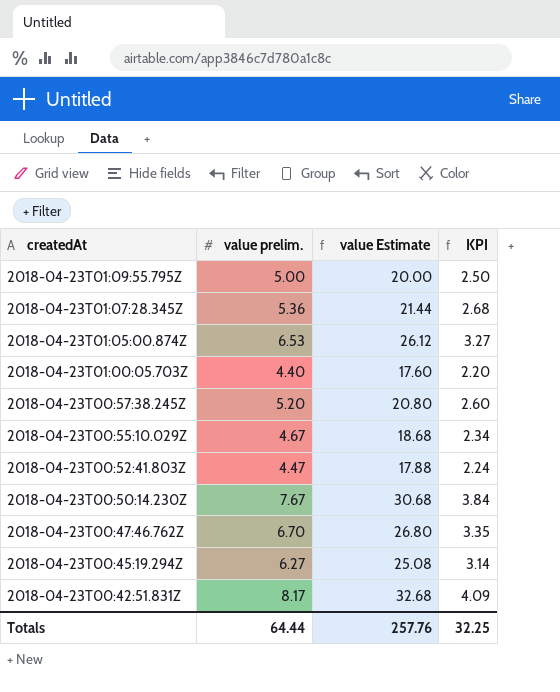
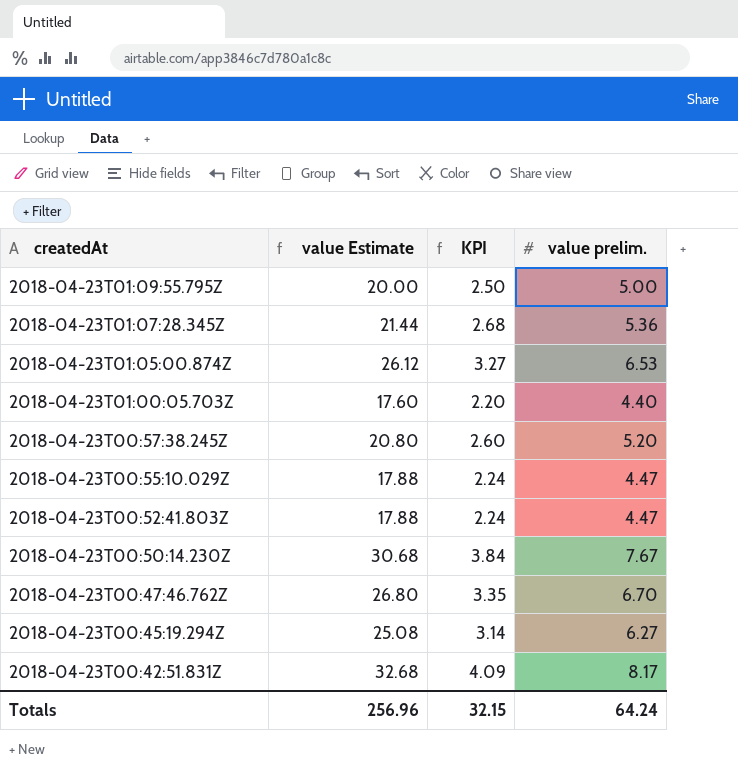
column value prelim. | position: 2 -> 4
2018-04-23T00:55:10.029Z | value Estimate: 18.68 -> 17.88
2018-04-23T00:55:10.029Z | KPI: 2.34 -> 2.24
2018-04-23T00:55:10.029Z | value prelim.: 4.67 -> 4.47
Totals | value Estimate: 257.76 -> 256.96
Totals | KPI: 32.25 -> 32.15
Totals | value prelim.: 64.44 -> 64.24

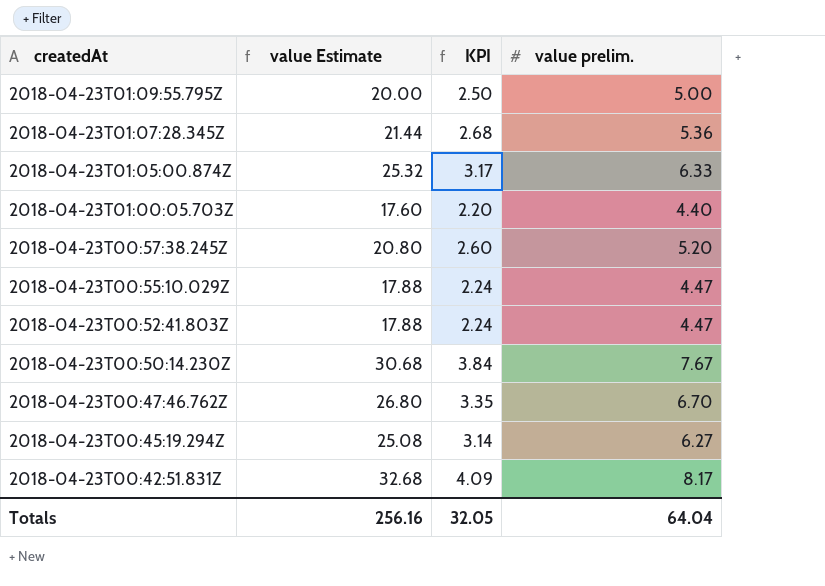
2018-04-23T01:05:00.874Z | value Estimate: 26.12 -> 25.32
2018-04-23T01:05:00.874Z | KPI: 3.27 -> 3.17
2018-04-23T01:05:00.874Z | value prelim.: 6.53 -> 6.33
Totals | value Estimate: 256.96 -> 256.16
Totals | KPI: 32.15 -> 32.05
Totals | value prelim.: 64.24 -> 64.04

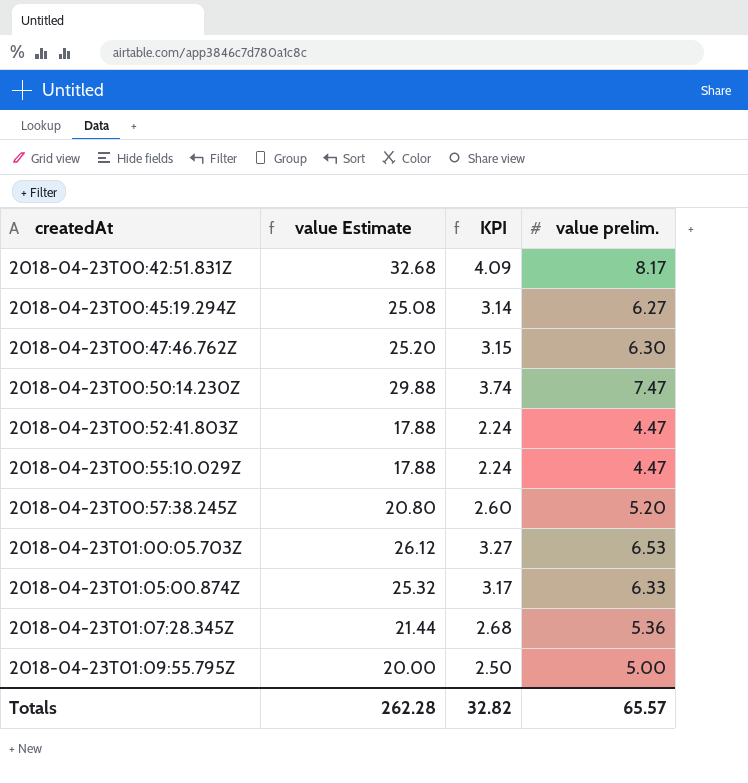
row order: createdAt descending -> createdAt ascending
2018-04-23T00:47:46.762Z | value Estimate: 26.80 -> 25.20
2018-04-23T00:47:46.762Z | KPI: 3.35 -> 3.15
2018-04-23T00:47:46.762Z | value prelim.: 6.70 -> 6.30
2018-04-23T00:50:14.230Z | value Estimate: 30.68 -> 29.88
2018-04-23T00:50:14.230Z | KPI: 3.84 -> 3.74
2018-04-23T00:50:14.230Z | value prelim.: 7.67 -> 7.47
2018-04-23T01:00:05.703Z | value Estimate: 17.60 -> 26.12
2018-04-23T01:00:05.703Z | KPI: 2.20 -> 3.27
2018-04-23T01:00:05.703Z | value prelim.: 4.40 -> 6.53
Totals | value Estimate: 256.16 -> 262.28
Totals | KPI: 32.05 -> 32.82
Totals | value prelim.: 64.04 -> 65.57

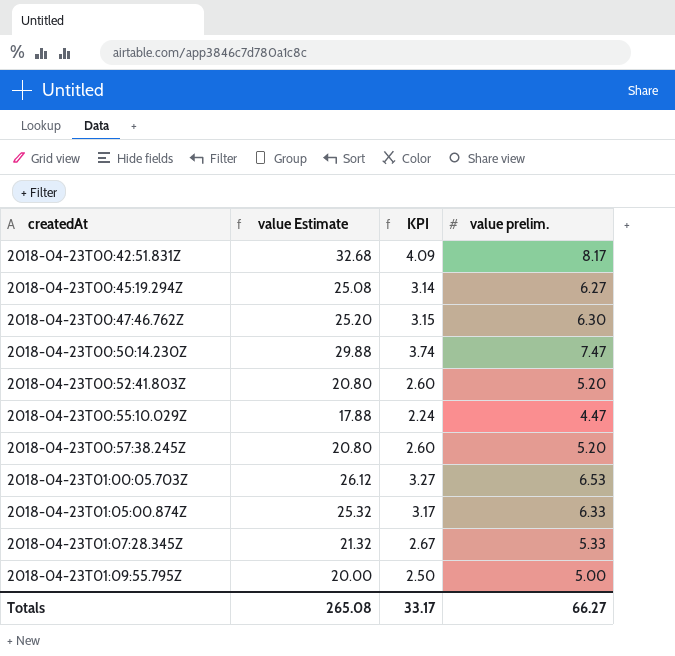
2018-04-23T00:52:41.803Z | value Estimate: 17.88 -> 20.80
2018-04-23T00:52:41.803Z | KPI: 2.24 -> 2.60
2018-04-23T00:52:41.803Z | value prelim.: 4.47 -> 5.20
2018-04-23T01:07:28.345Z | value Estimate: 21.44 -> 21.32
2018-04-23T01:07:28.345Z | KPI: 2.68 -> 2.67
2018-04-23T01:07:28.345Z | value prelim.: 5.36 -> 5.33
Totals | value Estimate: 262.28 -> 265.08
Totals | KPI: 32.82 -> 33.17
Totals | value prelim.: 65.57 -> 66.27

